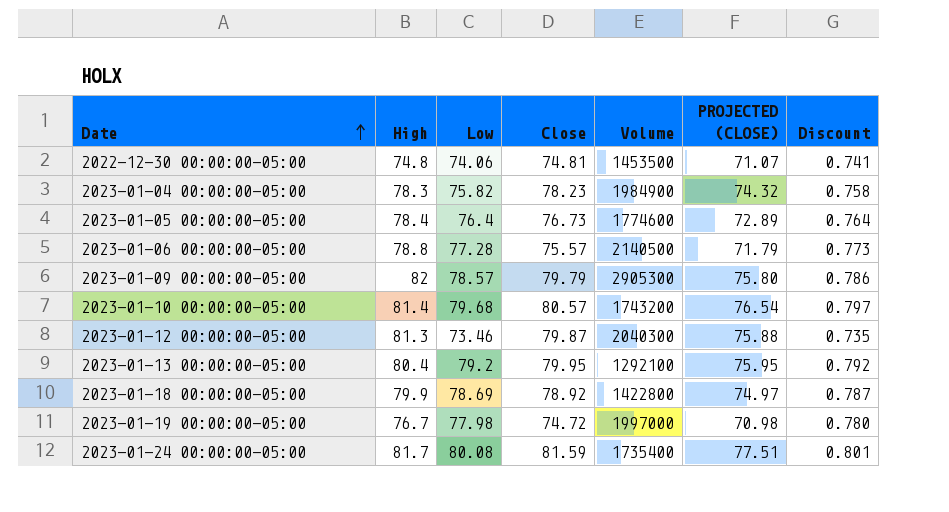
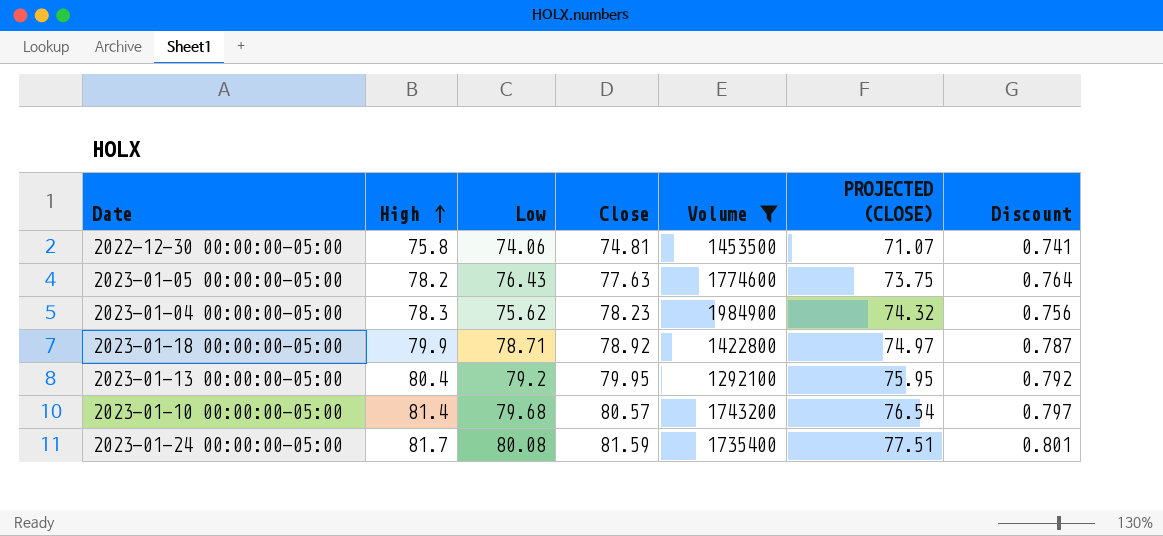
filter: none -> Volume <= 1984900
row order: Date ascending -> High ascending
2022-12-30 00:00:00-05:00 | High: 74.8 -> 75.8
2023-01-05 00:00:00-05:00 | High: 78.4 -> 78.2
2023-01-05 00:00:00-05:00 | Low: 76.4 -> 76.43
2023-01-05 00:00:00-05:00 | Close: 76.73 -> 77.63
2023-01-05 00:00:00-05:00 | PROJECTED (CLOSE): 72.89 -> 73.75
2023-01-04 00:00:00-05:00 | Low: 75.82 -> 75.62
2023-01-04 00:00:00-05:00 | Discount: 0.758 -> 0.756
2023-01-18 00:00:00-05:00 | Low: 78.69 -> 78.71

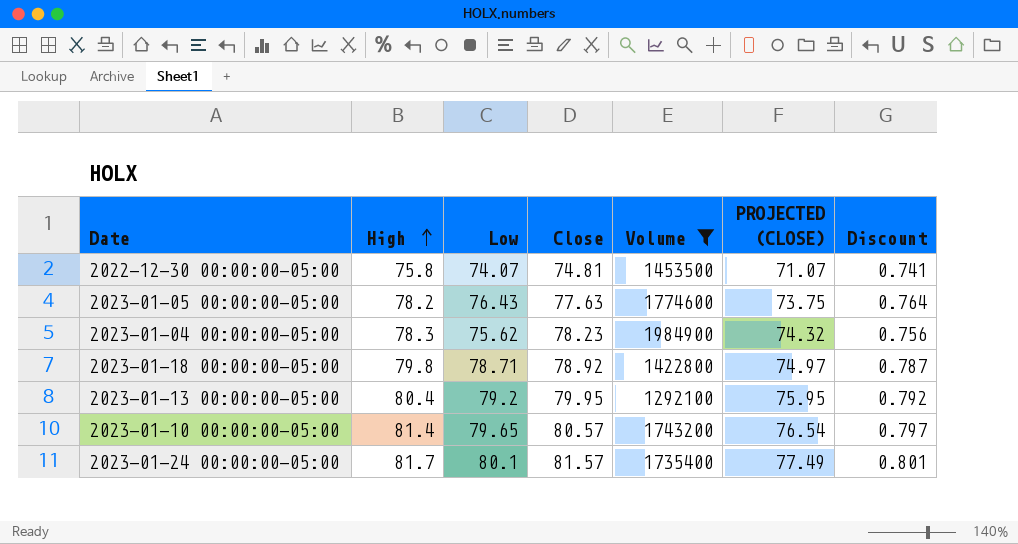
2022-12-30 00:00:00-05:00 | Low: 74.06 -> 74.07
2023-01-18 00:00:00-05:00 | High: 79.9 -> 79.8
2023-01-10 00:00:00-05:00 | Low: 79.68 -> 79.65
2023-01-24 00:00:00-05:00 | Low: 80.08 -> 80.1
2023-01-24 00:00:00-05:00 | Close: 81.59 -> 81.57
2023-01-24 00:00:00-05:00 | PROJECTED (CLOSE): 77.51 -> 77.49

